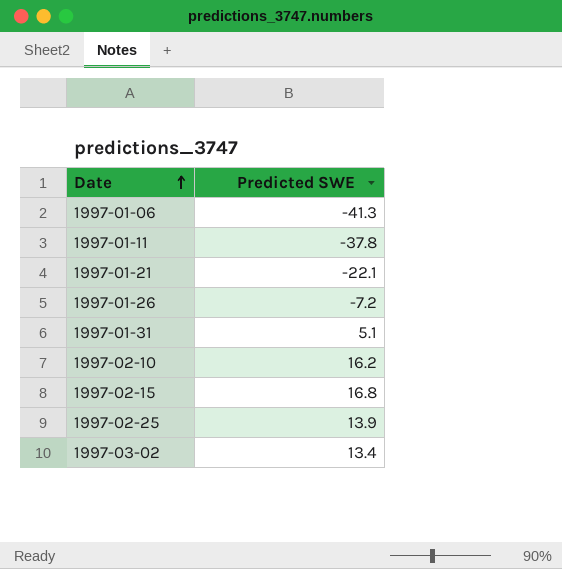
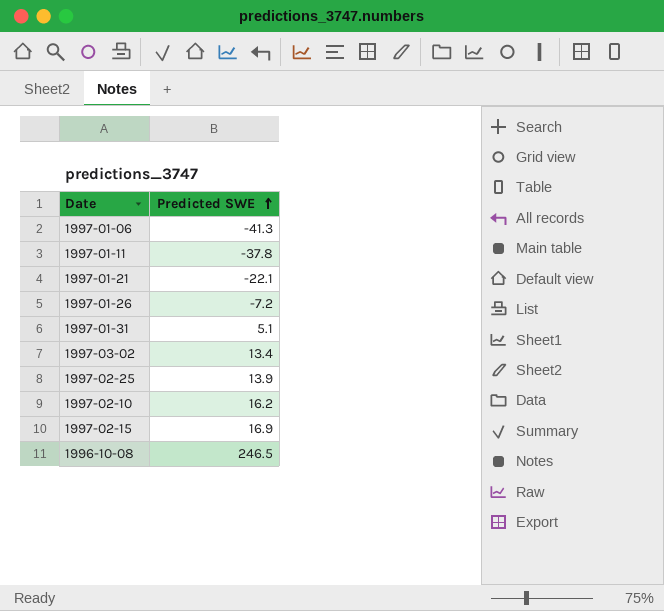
row order: Date ascending -> Predicted SWE ascending
1997-02-15 | Predicted SWE: 16.8 -> 16.9
row 1996-10-08: none -> 246.5

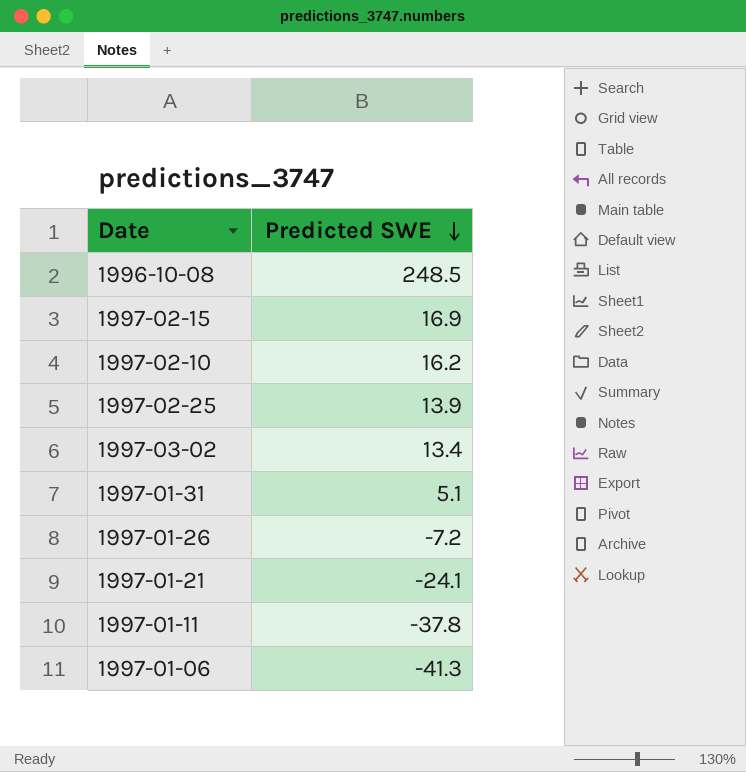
row order: Predicted SWE ascending -> Predicted SWE descending
1996-10-08 | Predicted SWE: 246.5 -> 248.5
1997-01-21 | Predicted SWE: -22.1 -> -24.1

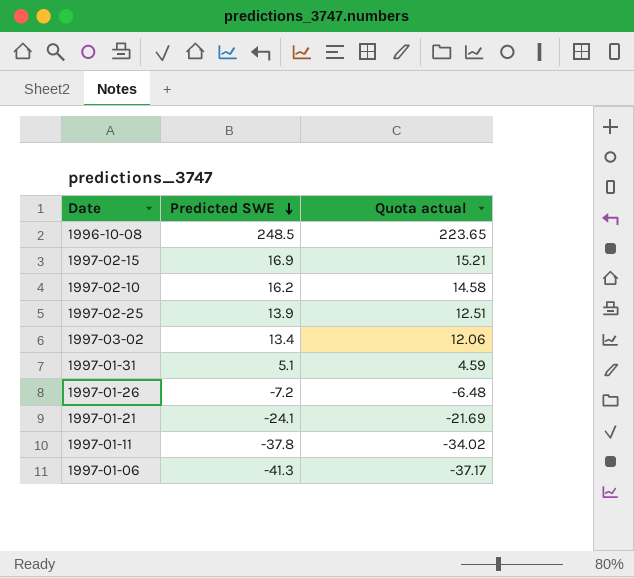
column Quota actual | formula: none -> [Predicted SWE] * 0.9

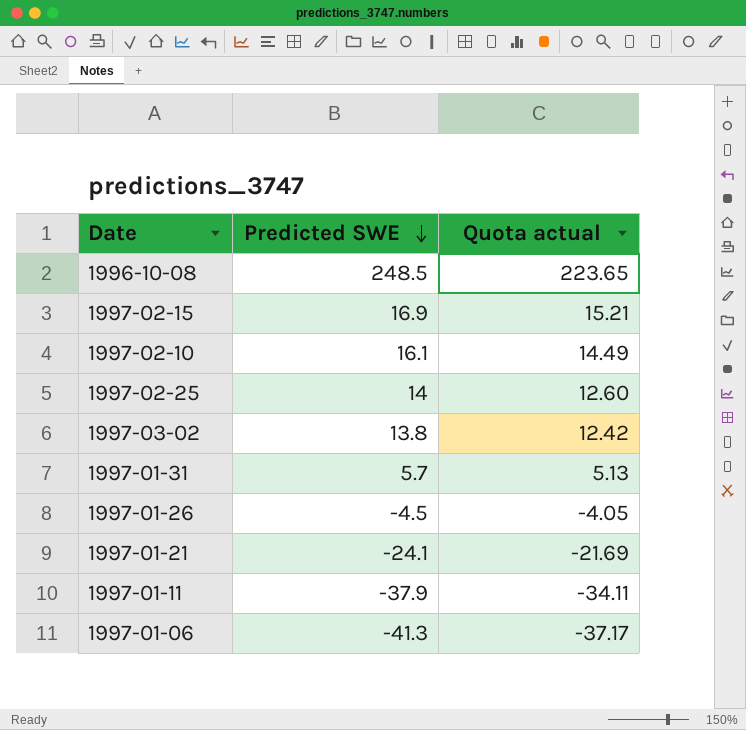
1997-02-10 | Predicted SWE: 16.2 -> 16.1
1997-02-10 | Quota actual: 14.58 -> 14.49
1997-02-25 | Predicted SWE: 13.9 -> 14
1997-02-25 | Quota actual: 12.51 -> 12.60
1997-03-02 | Predicted SWE: 13.4 -> 13.8
1997-03-02 | Quota actual: 12.06 -> 12.42
1997-01-31 | Predicted SWE: 5.1 -> 5.7
1997-01-31 | Quota actual: 4.59 -> 5.13
1997-01-26 | Predicted SWE: -7.2 -> -4.5
1997-01-26 | Quota actual: -6.48 -> -4.05
1997-01-11 | Predicted SWE: -37.8 -> -37.9
1997-01-11 | Quota actual: -34.02 -> -34.11

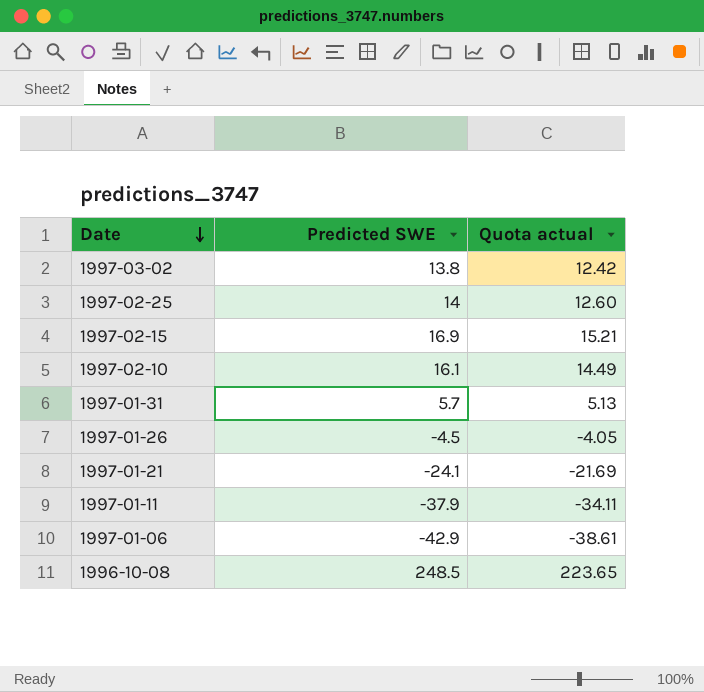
row order: Predicted SWE descending -> Date descending
1997-01-06 | Predicted SWE: -41.3 -> -42.9
1997-01-06 | Quota actual: -37.17 -> -38.61

